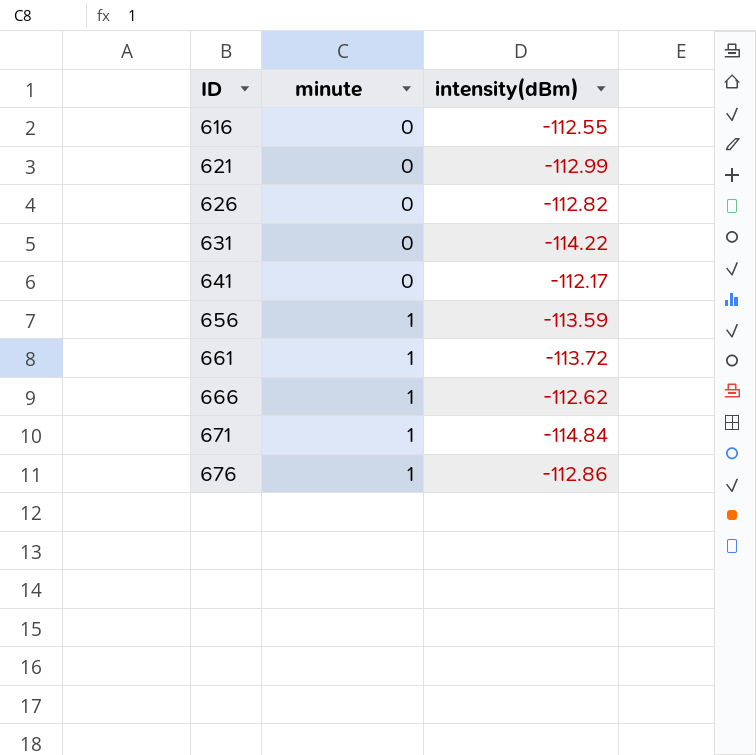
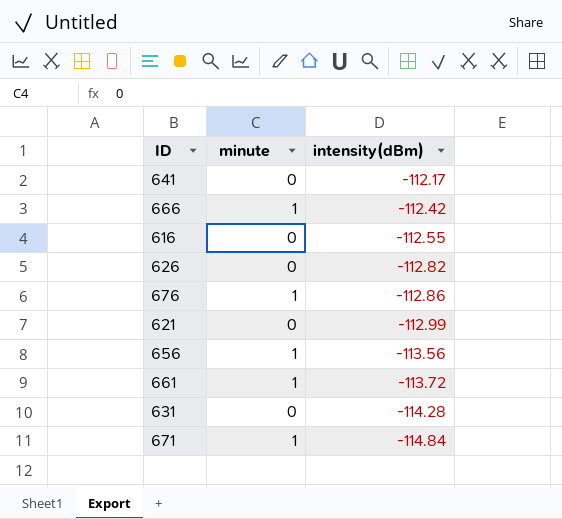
row order: ID ascending -> intensity(dBm) descending
666 | intensity(dBm): -112.62 -> -112.42
656 | intensity(dBm): -113.59 -> -113.56
631 | intensity(dBm): -114.22 -> -114.28

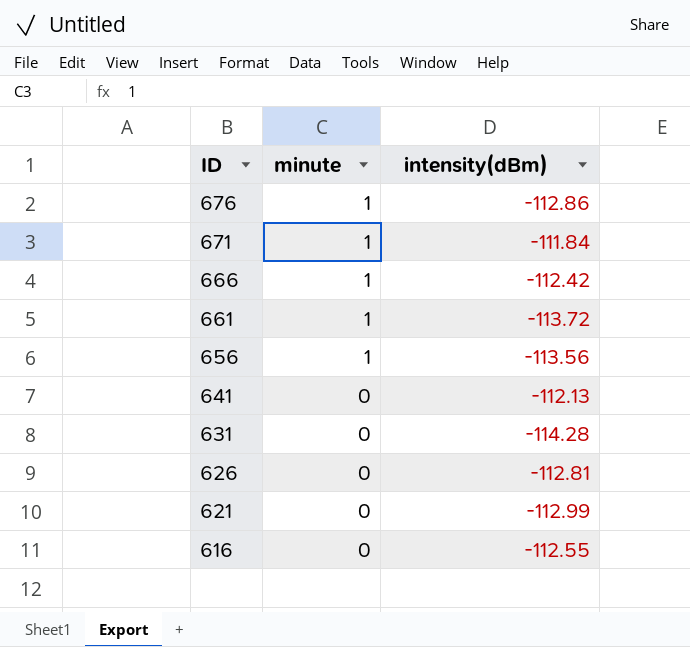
row order: intensity(dBm) descending -> ID descending
671 | intensity(dBm): -114.84 -> -111.84
641 | intensity(dBm): -112.17 -> -112.13
626 | intensity(dBm): -112.82 -> -112.81

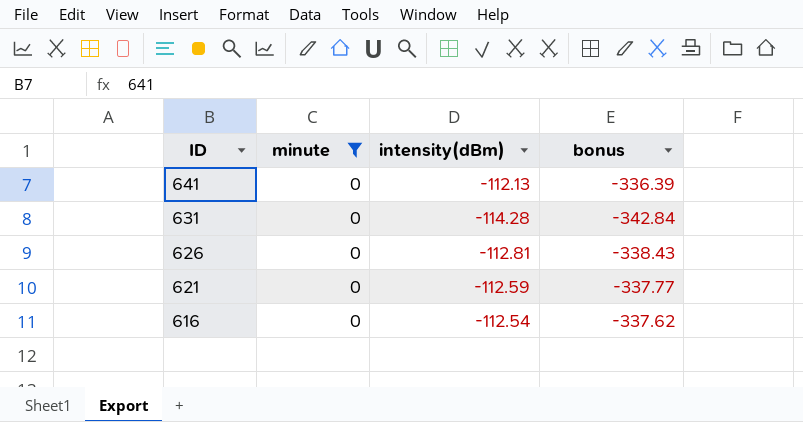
filter: none -> minute = 0
column bonus | formula: none -> [intensity(dBm)] * 3
621 | intensity(dBm): -112.99 -> -112.59
616 | intensity(dBm): -112.55 -> -112.54

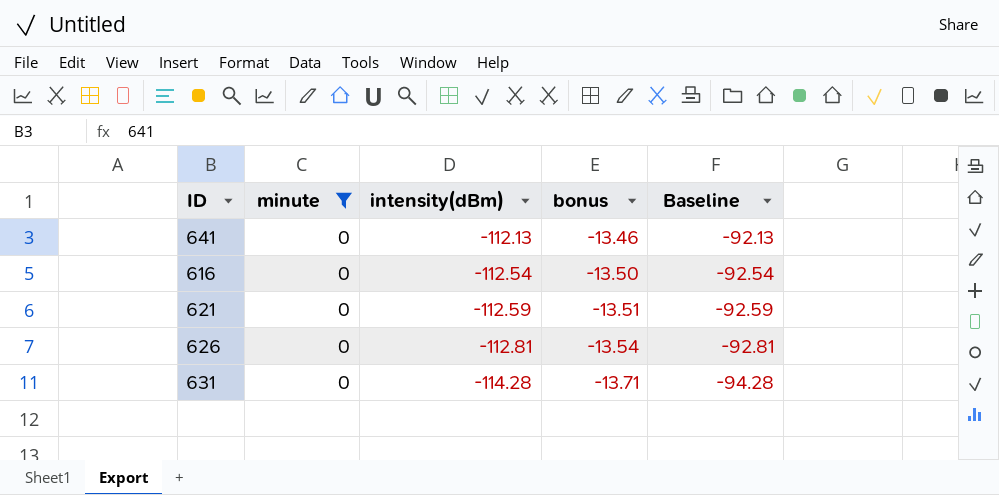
row order: ID descending -> intensity(dBm) descending
column bonus | formula: [intensity(dBm)] * 3 -> [intensity(dBm)] * 0.12
column Baseline | formula: none -> [intensity(dBm)] + 20

